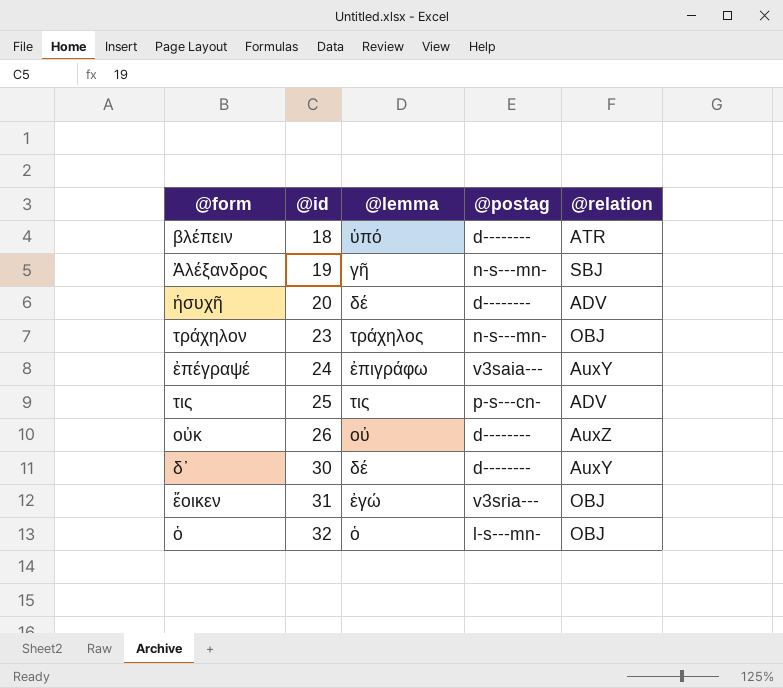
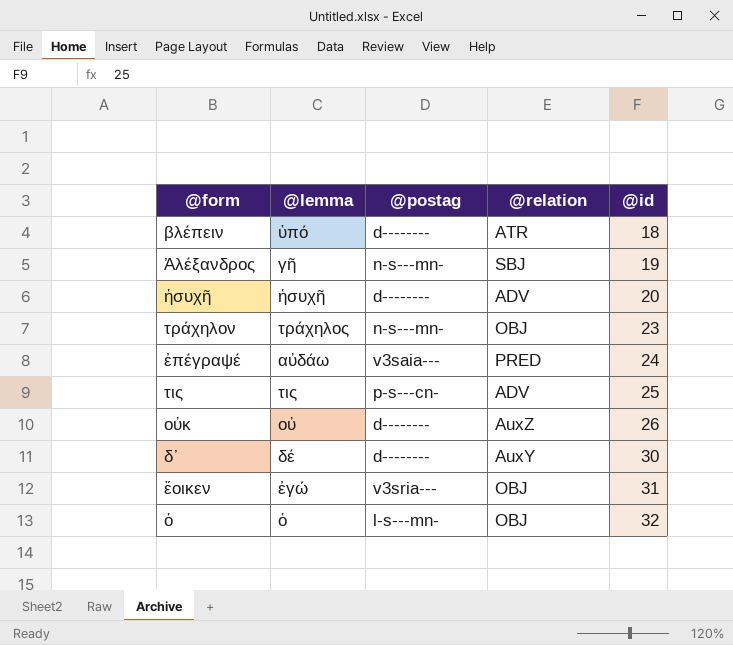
column @id | position: 2 -> 5
ἡσυχῆ | @lemma: δέ -> ἡσυχῆ
ἐπέγραψέ | @lemma: ἐπιγράφω -> αὐδάω
ἐπέγραψέ | @relation: AuxY -> PRED

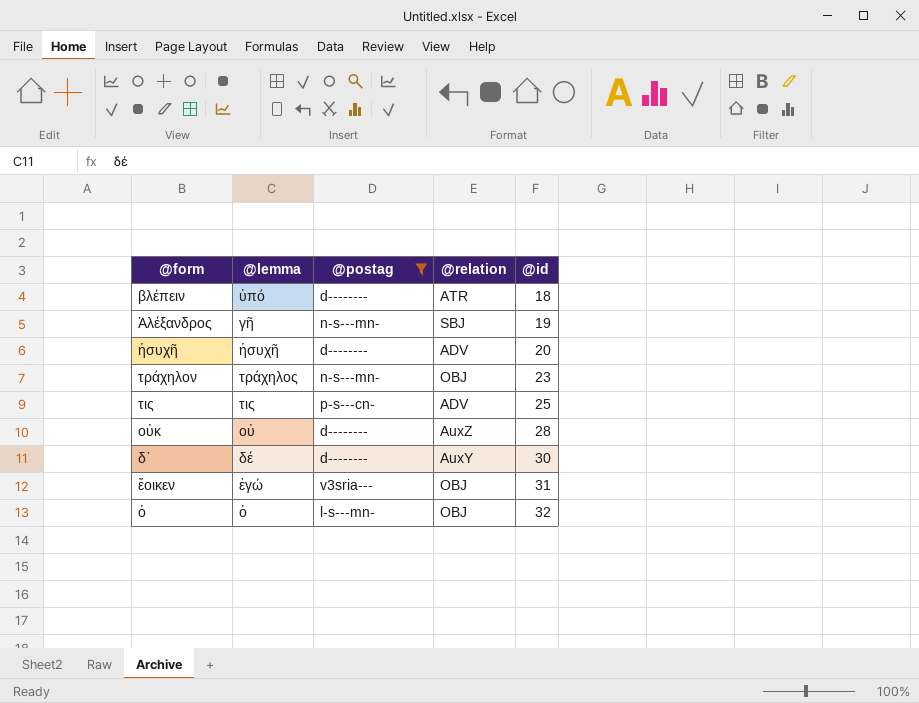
filter: none -> @postag != v3saia---
οὐκ | @id: 26 -> 28

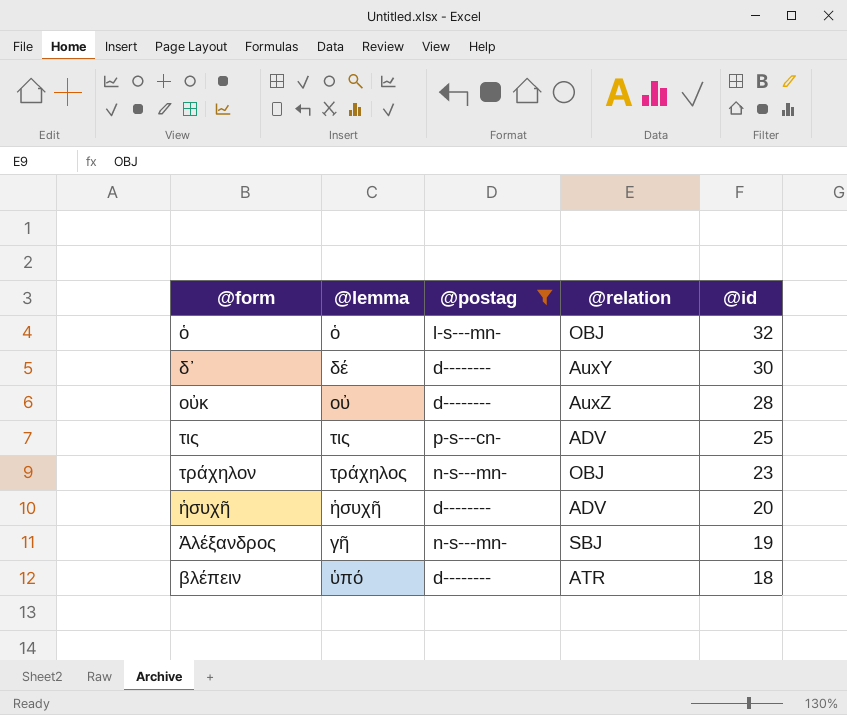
row order: @id ascending -> @id descending
row ἔοικεν: ἐγώ | v3sria--- | OBJ | 31 -> none

